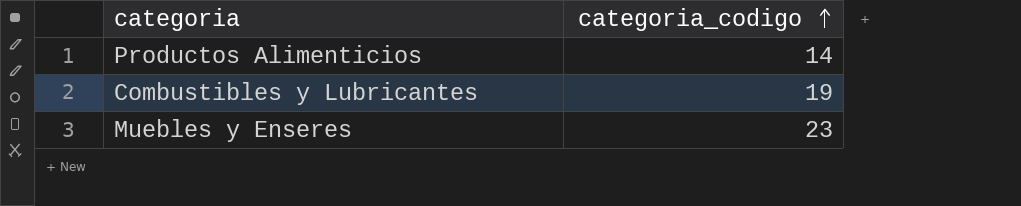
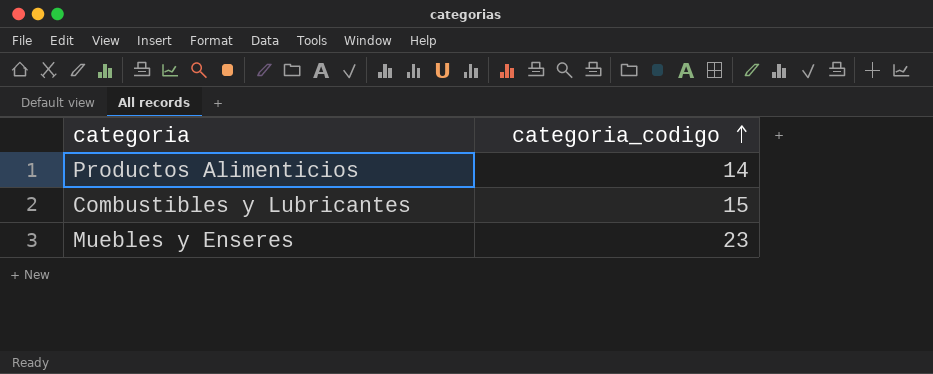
Combustibles y Lubricantes | categoria_codigo: 19 -> 15

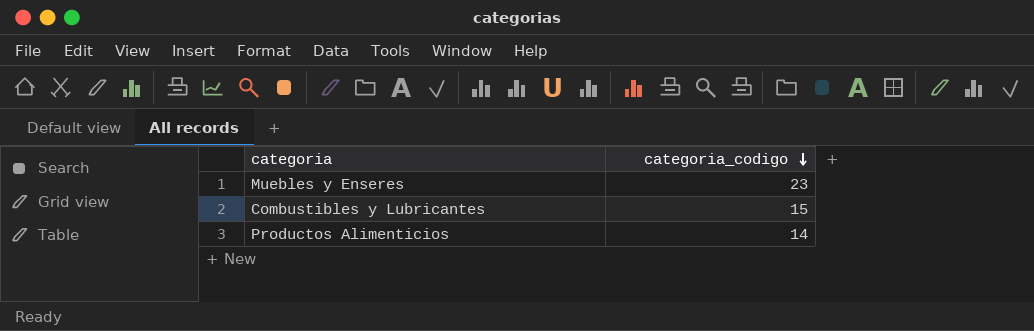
row order: categoria_codigo ascending -> categoria_codigo descending

